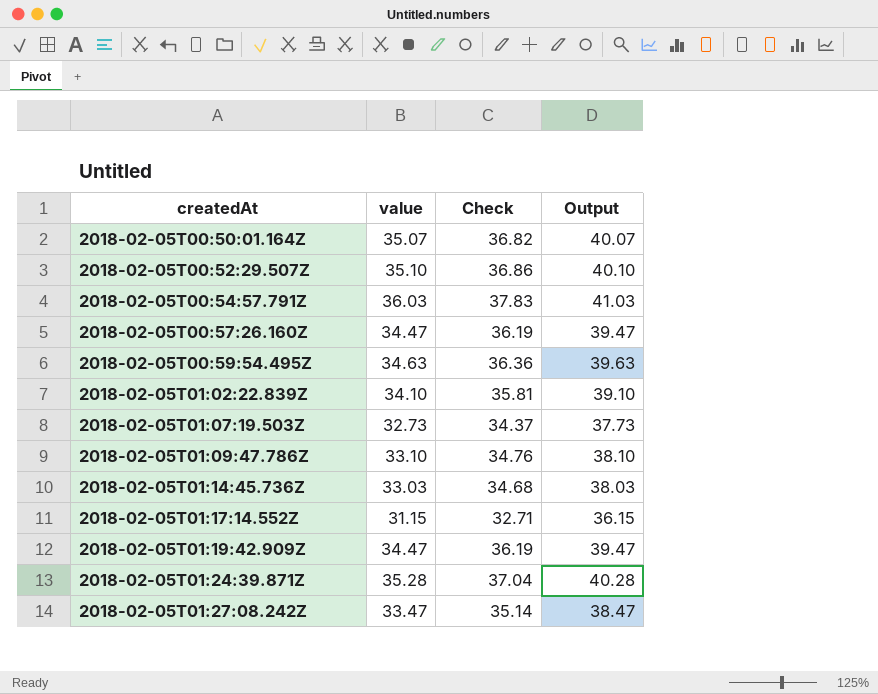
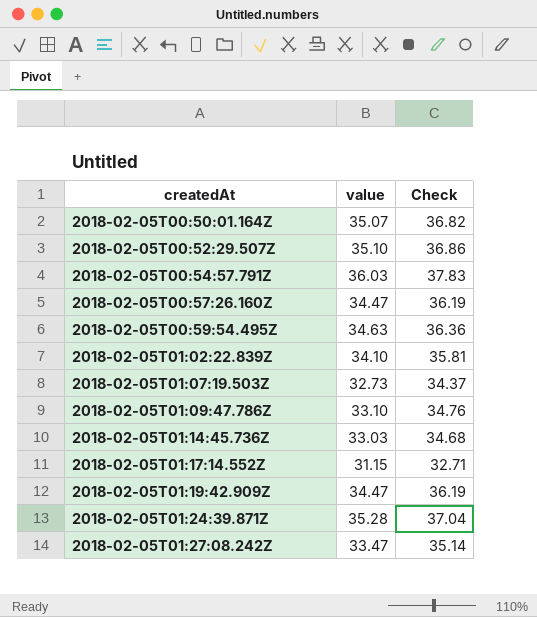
column Output | formula: [value] + 5 -> none

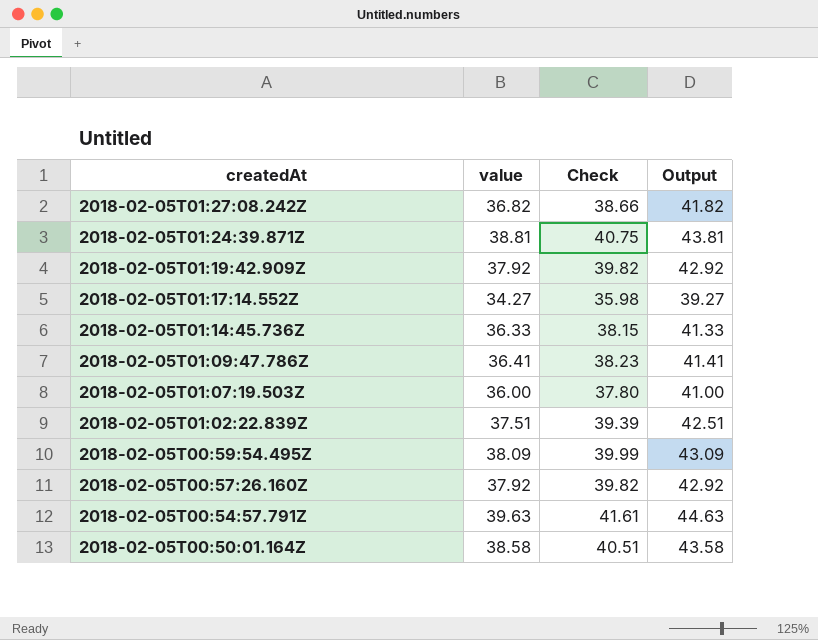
row order: createdAt ascending -> createdAt descending
column Output | formula: none -> [value] + 5
row 2018-02-05T00:52:29.507Z: 35.10 | 36.86 -> none
2018-02-05T01:27:08.242Z | value: 33.47 -> 36.82
2018-02-05T01:27:08.242Z | Check: 35.14 -> 38.66
2018-02-05T01:24:39.871Z | value: 35.28 -> 38.81
2018-02-05T01:24:39.871Z | Check: 37.04 -> 40.75
2018-02-05T01:19:42.909Z | value: 34.47 -> 37.92
2018-02-05T01:19:42.909Z | Check: 36.19 -> 39.82
2018-02-05T01:17:14.552Z | value: 31.15 -> 34.27
2018-02-05T01:17:14.552Z | Check: 32.71 -> 35.98
2018-02-05T01:14:45.736Z | value: 33.03 -> 36.33
2018-02-05T01:14:45.736Z | Check: 34.68 -> 38.15
2018-02-05T01:09:47.786Z | value: 33.10 -> 36.41
2018-02-05T01:09:47.786Z | Check: 34.76 -> 38.23
2018-02-05T01:07:19.503Z | value: 32.73 -> 36.00
2018-02-05T01:07:19.503Z | Check: 34.37 -> 37.80
2018-02-05T01:02:22.839Z | value: 34.10 -> 37.51
2018-02-05T01:02:22.839Z | Check: 35.81 -> 39.39
2018-02-05T00:59:54.495Z | value: 34.63 -> 38.09
2018-02-05T00:59:54.495Z | Check: 36.36 -> 39.99
2018-02-05T00:57:26.160Z | value: 34.47 -> 37.92
2018-02-05T00:57:26.160Z | Check: 36.19 -> 39.82
2018-02-05T00:54:57.791Z | value: 36.03 -> 39.63
2018-02-05T00:54:57.791Z | Check: 37.83 -> 41.61
2018-02-05T00:50:01.164Z | value: 35.07 -> 38.58
2018-02-05T00:50:01.164Z | Check: 36.82 -> 40.51

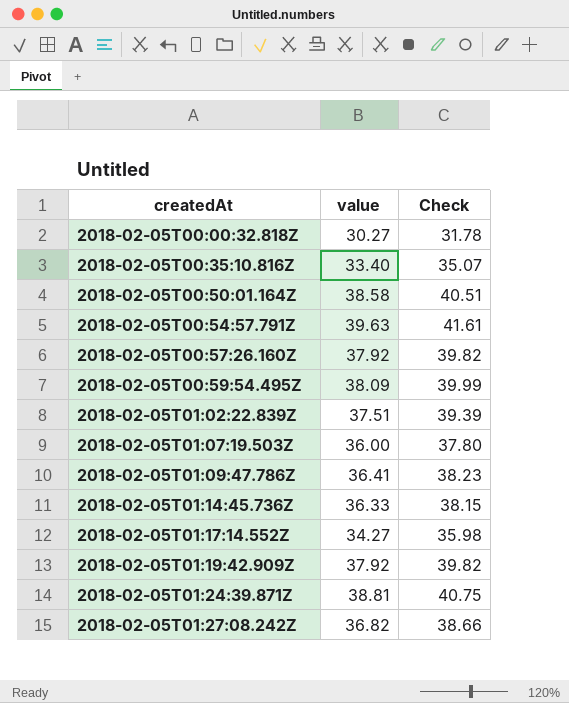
row order: createdAt descending -> createdAt ascending
column Output | formula: [value] + 5 -> none
row 2018-02-05T00:00:32.818Z: none -> 30.27 | 31.78
row 2018-02-05T00:35:10.816Z: none -> 33.40 | 35.07

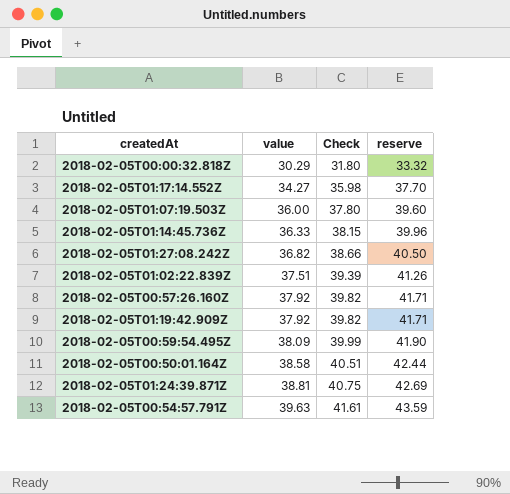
row order: createdAt ascending -> value ascending
column reserve | formula: none -> [value] * 1.1
row 2018-02-05T00:35:10.816Z: 33.40 | 35.07 -> none
row 2018-02-05T01:09:47.786Z: 36.41 | 38.23 -> none
2018-02-05T00:00:32.818Z | value: 30.27 -> 30.29
2018-02-05T00:00:32.818Z | Check: 31.78 -> 31.80

